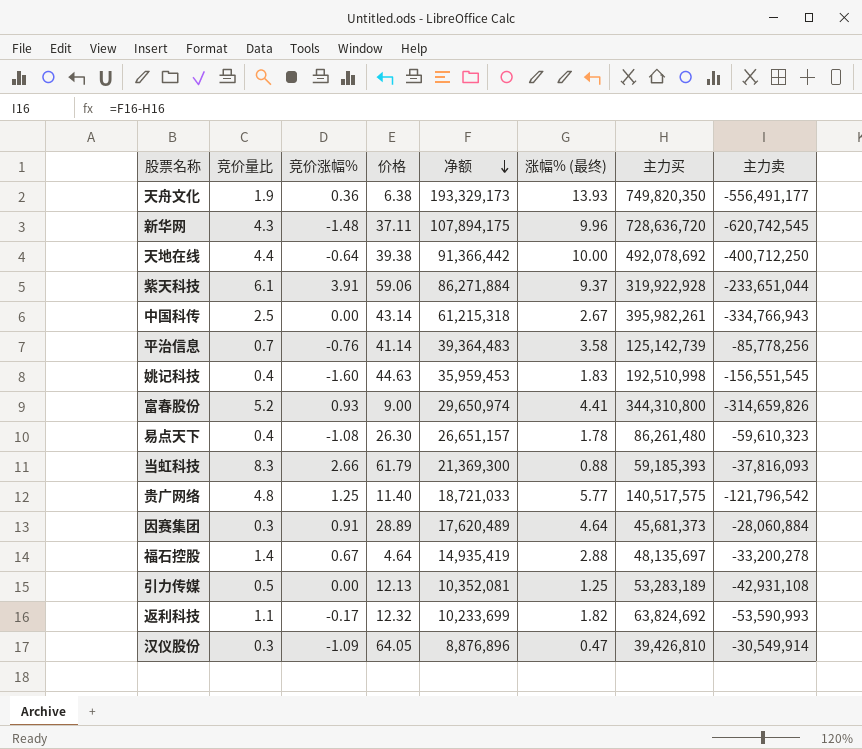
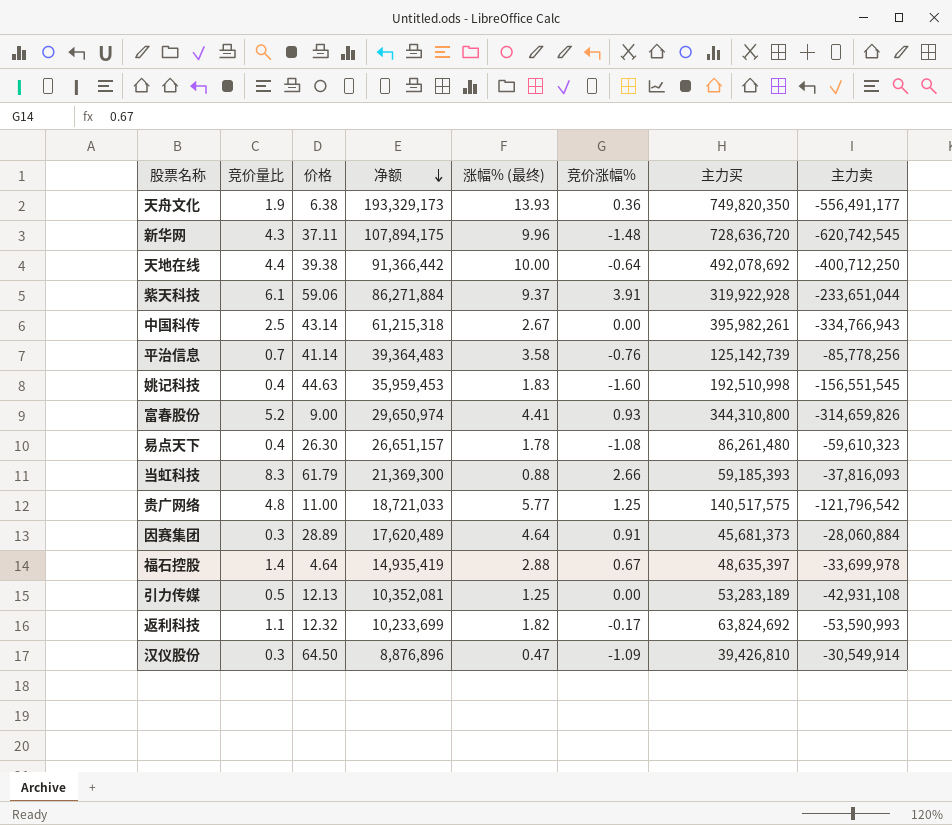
column 竞价涨幅% | position: 3 -> 6
贵广网络 | 价格: 11.40 -> 11.00
福石控股 | 主力买: 48,135,697 -> 48,635,397
福石控股 | 主力卖: -33,200,278 -> -33,699,978
汉仪股份 | 价格: 64.05 -> 64.50

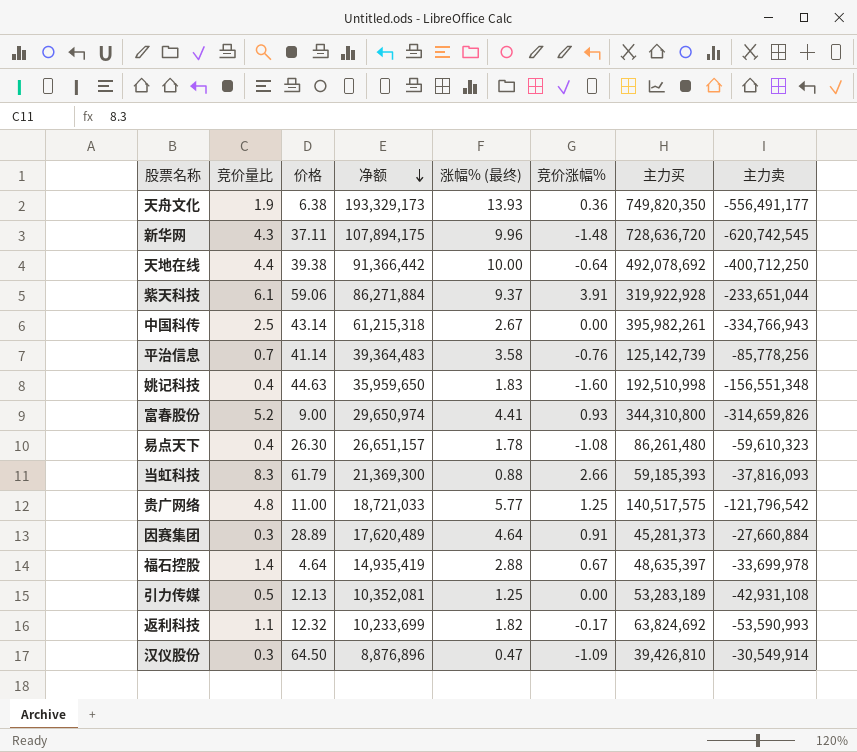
姚记科技 | 净额: 35,959,453 -> 35,959,650
姚记科技 | 主力卖: -156,551,545 -> -156,551,348
因赛集团 | 主力买: 45,681,373 -> 45,281,373
因赛集团 | 主力卖: -28,060,884 -> -27,660,884

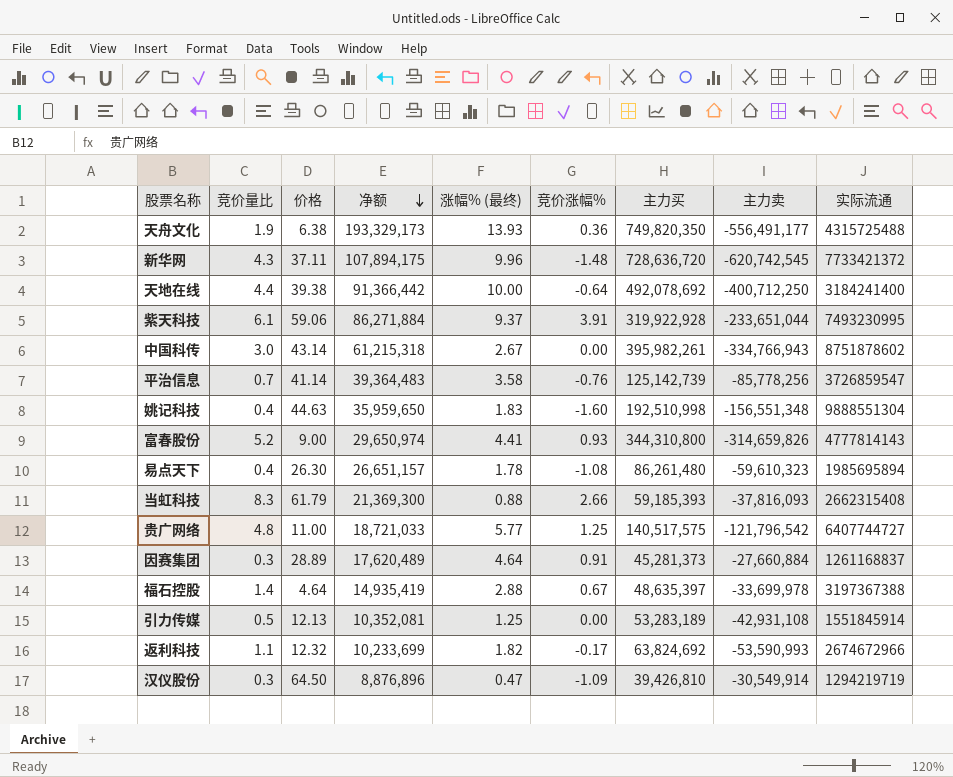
column 实际流通 | position: none -> 9
中国科传 | 竞价量比: 2.5 -> 3.0

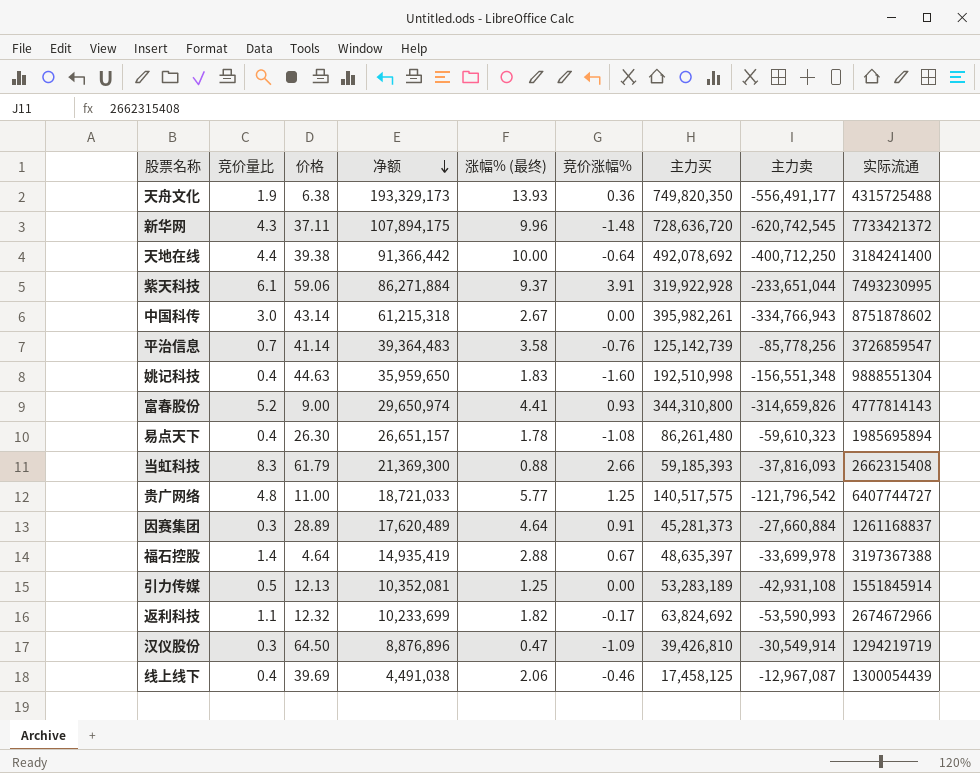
row 线上线下: none -> 0.4 | 39.69 | 4,491,038 | 2.06 | -0.46 | 17,458,125 | -12,967,087 | 1300054439

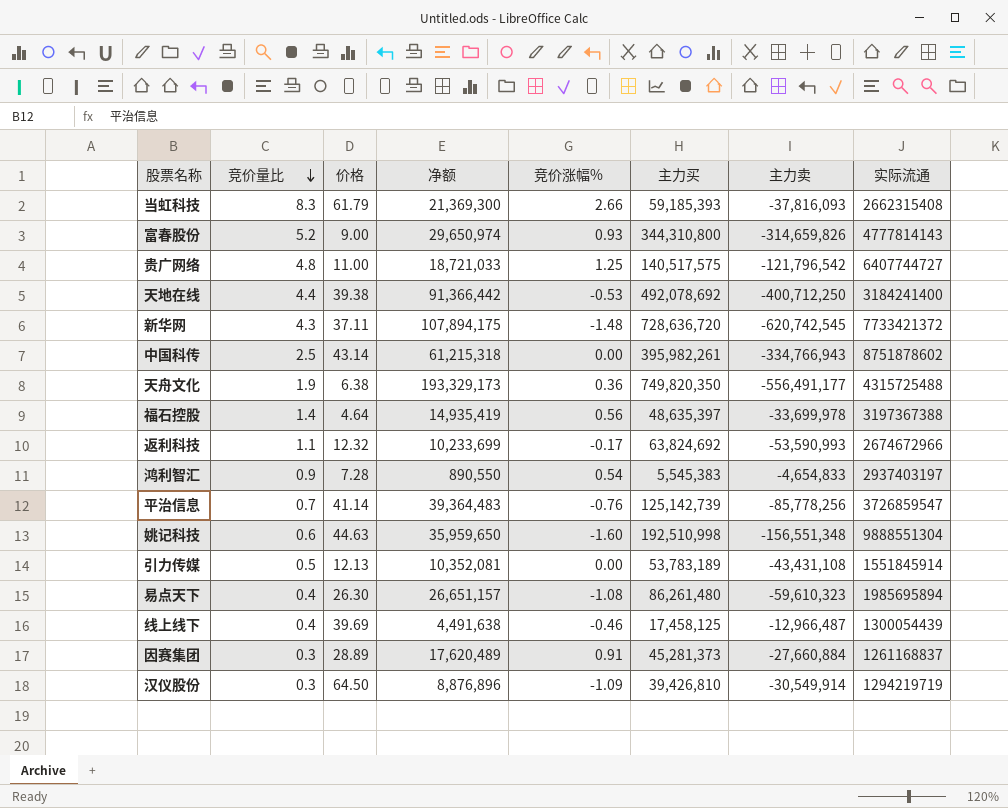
row order: 净额 descending -> 竞价量比 descending
column 涨幅% (最终) | position: 5 -> none
row 紫天科技: 6.1 | 59.06 | 86,271,884 | 9.37 | 3.91 | 319,922,928 | -233,651,044 | 7493230995 -> none
天地在线 | 竞价涨幅%: -0.64 -> -0.53
中国科传 | 竞价量比: 3.0 -> 2.5
福石控股 | 竞价涨幅%: 0.67 -> 0.56
row 鸿利智汇: none -> 0.9 | 7.28 | 890,550 | 0.54 | 5,545,383 | -4,654,833 | 2937403197
姚记科技 | 竞价量比: 0.4 -> 0.6
引力传媒 | 主力买: 53,283,189 -> 53,783,189
引力传媒 | 主力卖: -42,931,108 -> -43,431,108
线上线下 | 净额: 4,491,038 -> 4,491,638
线上线下 | 主力卖: -12,967,087 -> -12,966,487

